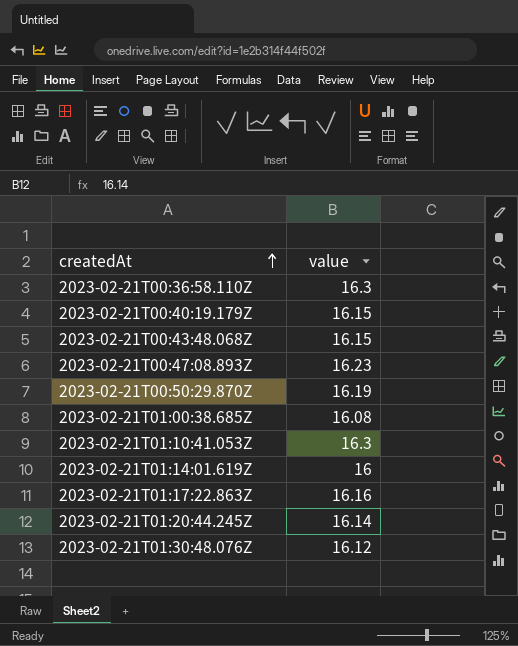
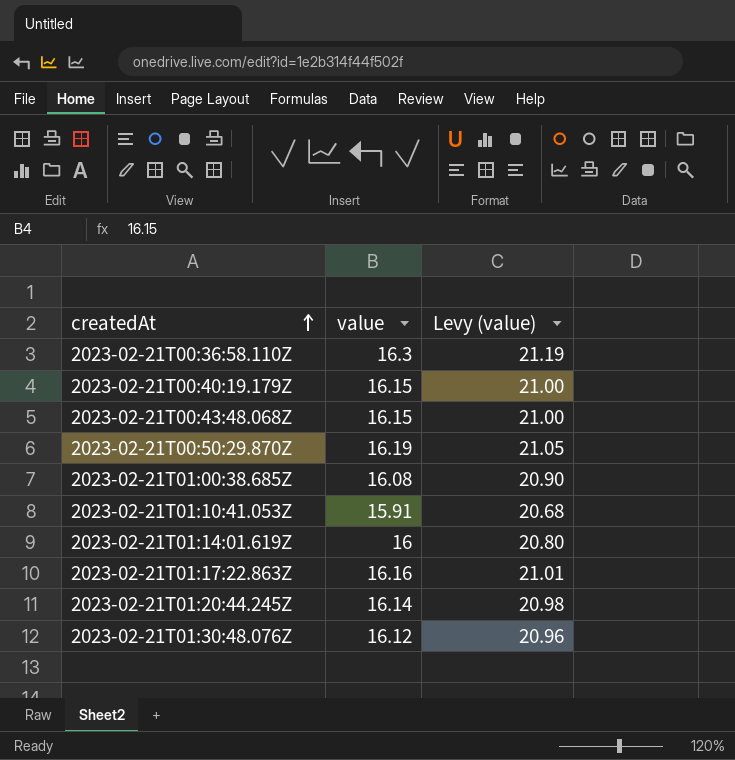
column Levy (value) | formula: none -> [value] * 1.3
row 2023-02-21T00:47:08.893Z: 16.23 -> none
2023-02-21T01:10:41.053Z | value: 16.3 -> 15.91

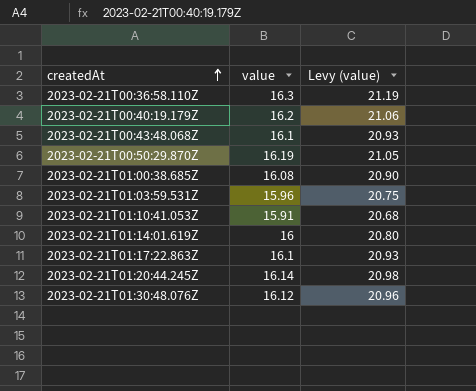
2023-02-21T00:40:19.179Z | value: 16.15 -> 16.2
2023-02-21T00:40:19.179Z | Levy (value): 21.00 -> 21.06
2023-02-21T00:43:48.068Z | value: 16.15 -> 16.1
2023-02-21T00:43:48.068Z | Levy (value): 21.00 -> 20.93
row 2023-02-21T01:03:59.531Z: none -> 15.96 | 20.75
2023-02-21T01:17:22.863Z | value: 16.16 -> 16.1
2023-02-21T01:17:22.863Z | Levy (value): 21.01 -> 20.93

